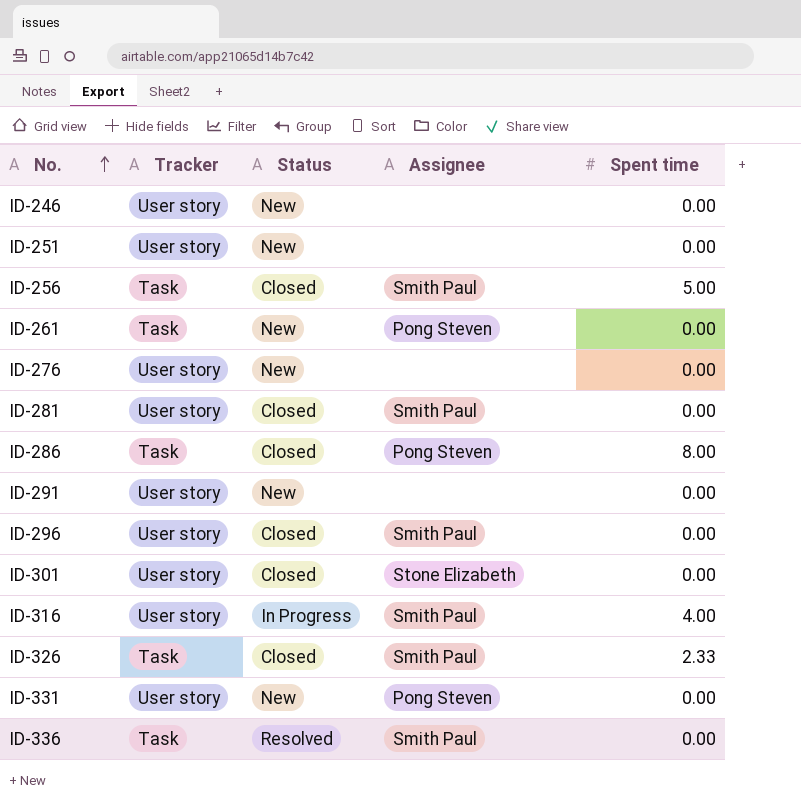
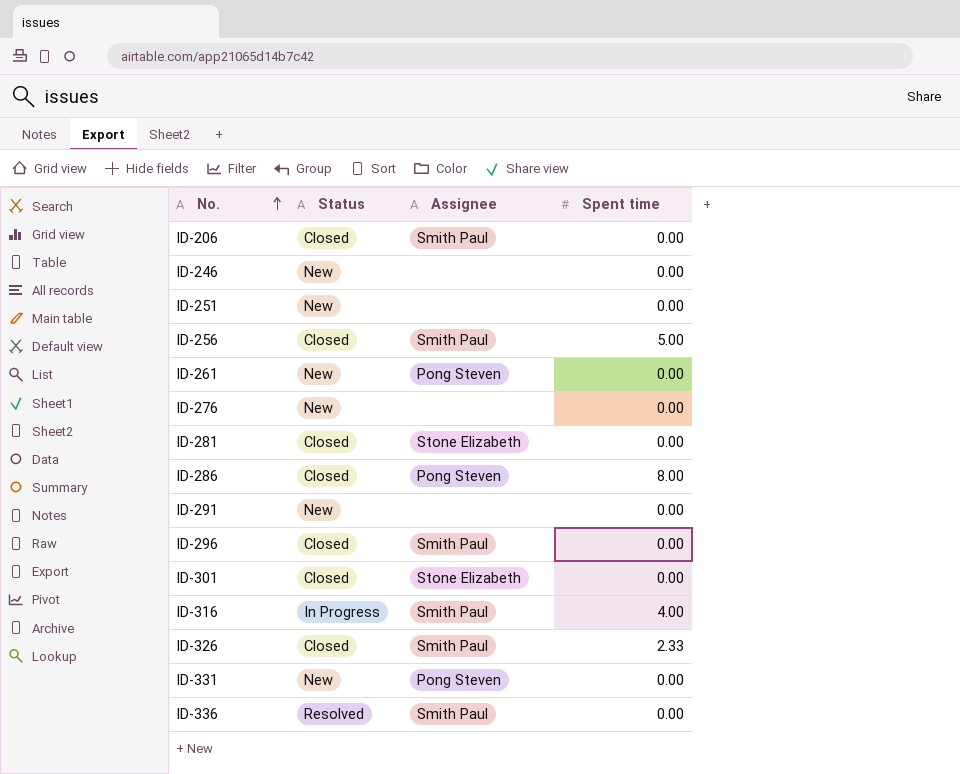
column Tracker | position: 2 -> none
row ID-206: none -> Closed | Smith Paul | 0.00
ID-281 | Assignee: Smith Paul -> Stone Elizabeth

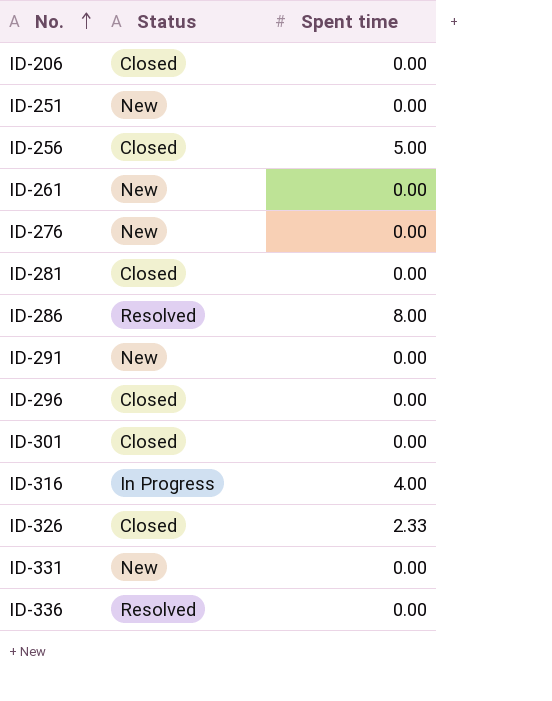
column Assignee | position: 3 -> none
row ID-246: New | none | 0.00 -> none
ID-286 | Status: Closed -> Resolved

